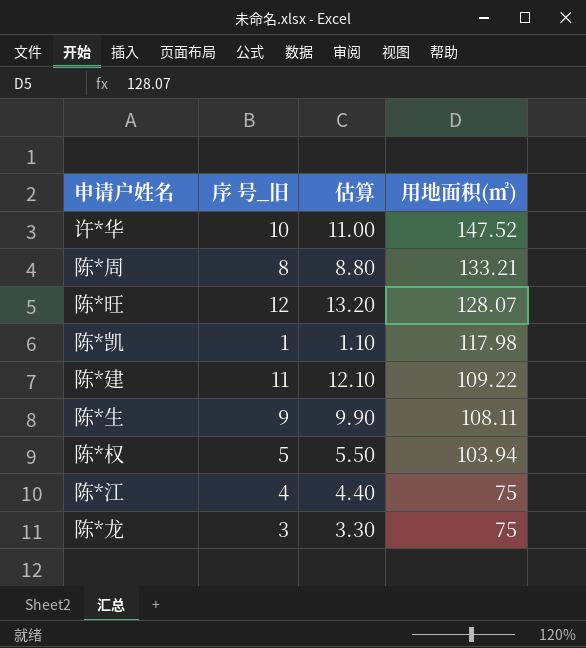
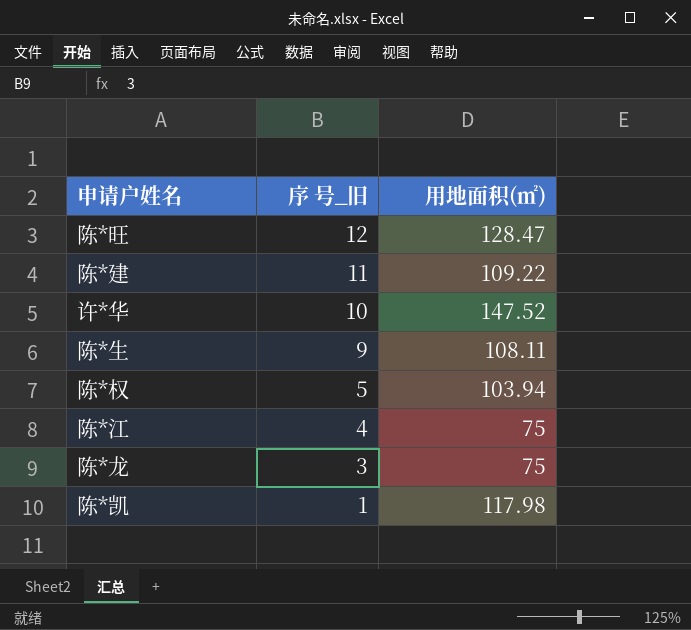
row order: 用地面积(㎡) descending -> 序 号_旧 descending
column 估算 | formula: [序 号_旧] * 1.1 -> none
row 陈*周: 8 | 8.80 | 133.21 -> none
陈*旺 | 用地面积(㎡): 128.07 -> 128.47

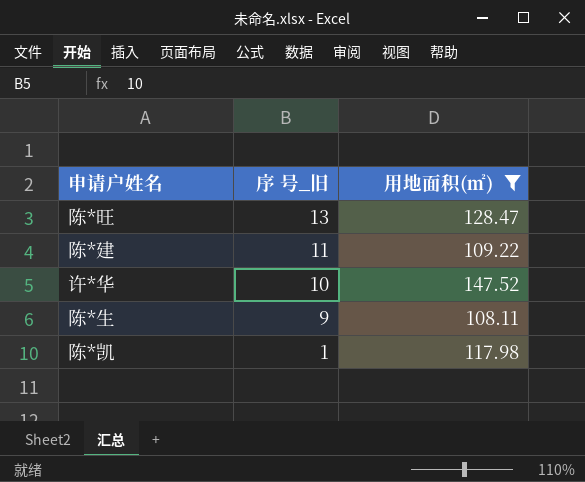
filter: none -> 用地面积(㎡) >= 108.11
陈*旺 | 序 号_旧: 12 -> 13

